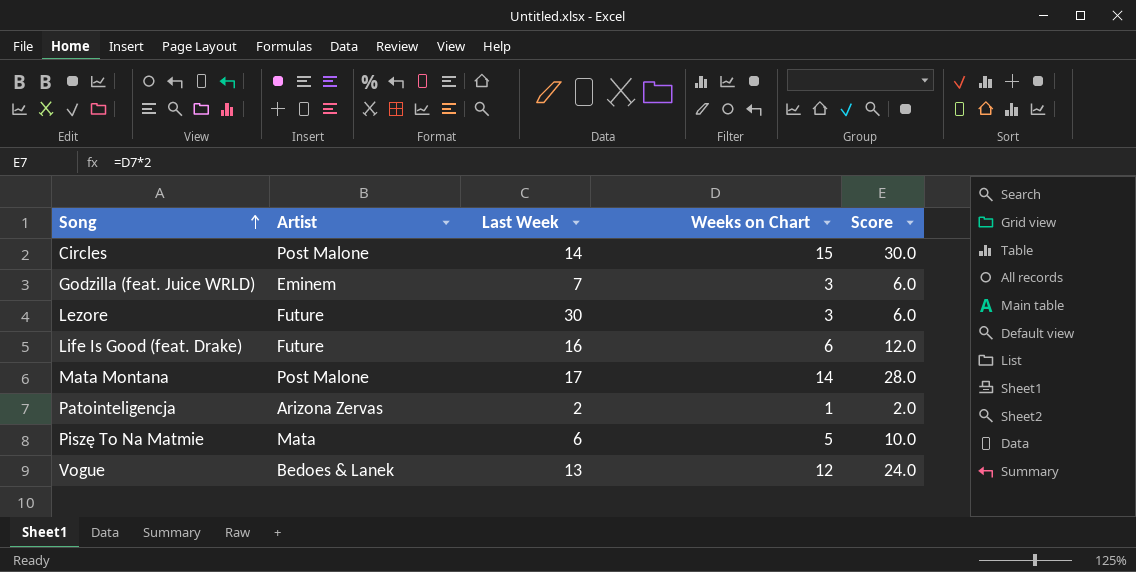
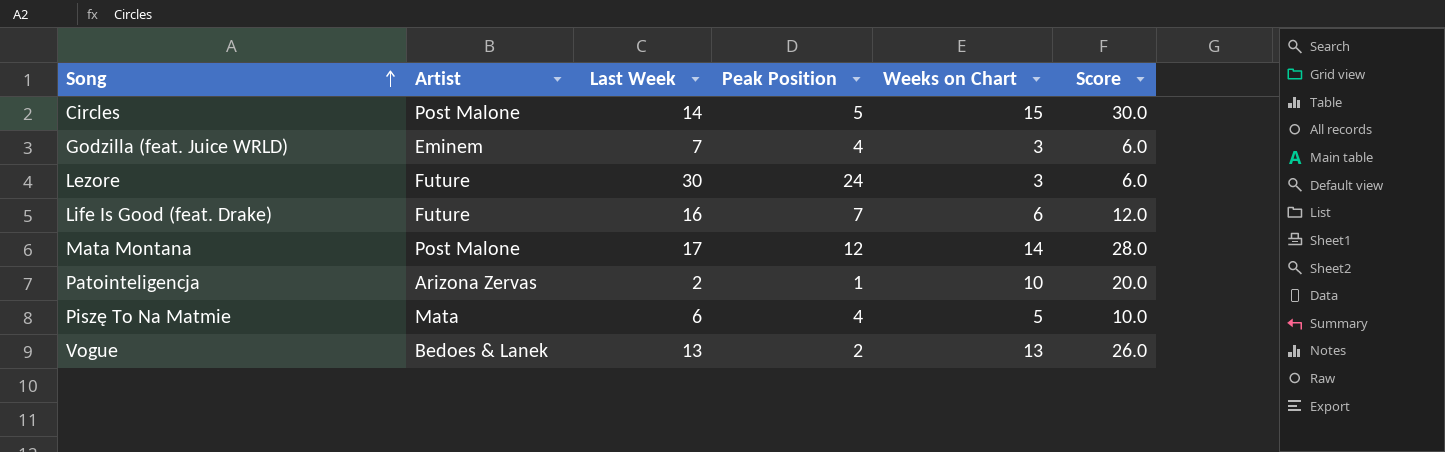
column Peak Position | position: none -> 4
Patointeligencja | Weeks on Chart: 1 -> 10
Patointeligencja | Score: 2.0 -> 20.0
Vogue | Weeks on Chart: 12 -> 13
Vogue | Score: 24.0 -> 26.0

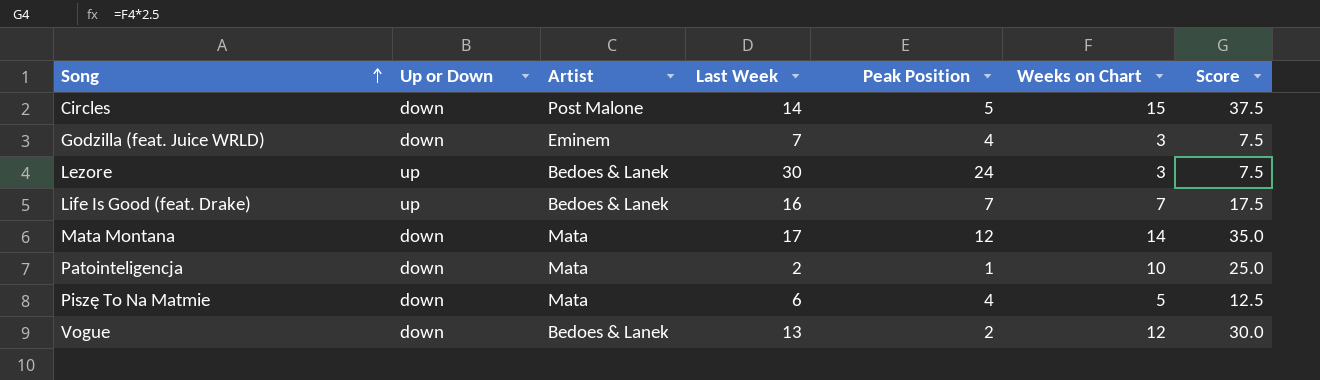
column Up or Down | position: none -> 2
column Score | formula: [Weeks on Chart] * 2 -> [Weeks on Chart] * 2.5
Lezore | Artist: Future -> Bedoes & Lanek
Life Is Good (feat. Drake) | Artist: Future -> Bedoes & Lanek
Life Is Good (feat. Drake) | Weeks on Chart: 6 -> 7
Mata Montana | Artist: Post Malone -> Mata
Patointeligencja | Artist: Arizona Zervas -> Mata
Vogue | Weeks on Chart: 13 -> 12

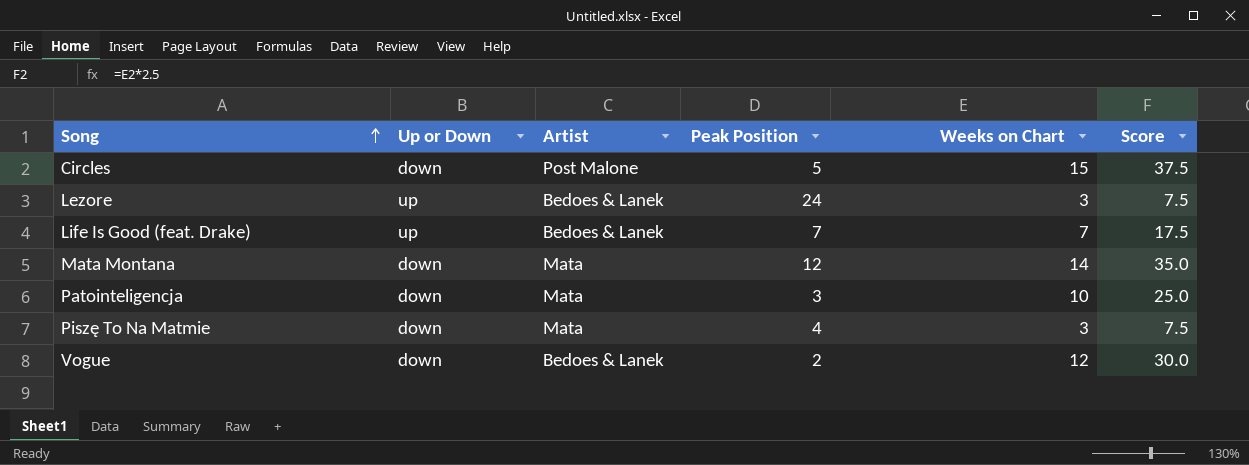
column Last Week | position: 4 -> none
row Godzilla (feat. Juice WRLD): down | Eminem | 7 | 4 | 3 | 7.5 -> none
Patointeligencja | Peak Position: 1 -> 3
Piszę To Na Matmie | Weeks on Chart: 5 -> 3
Piszę To Na Matmie | Score: 12.5 -> 7.5

